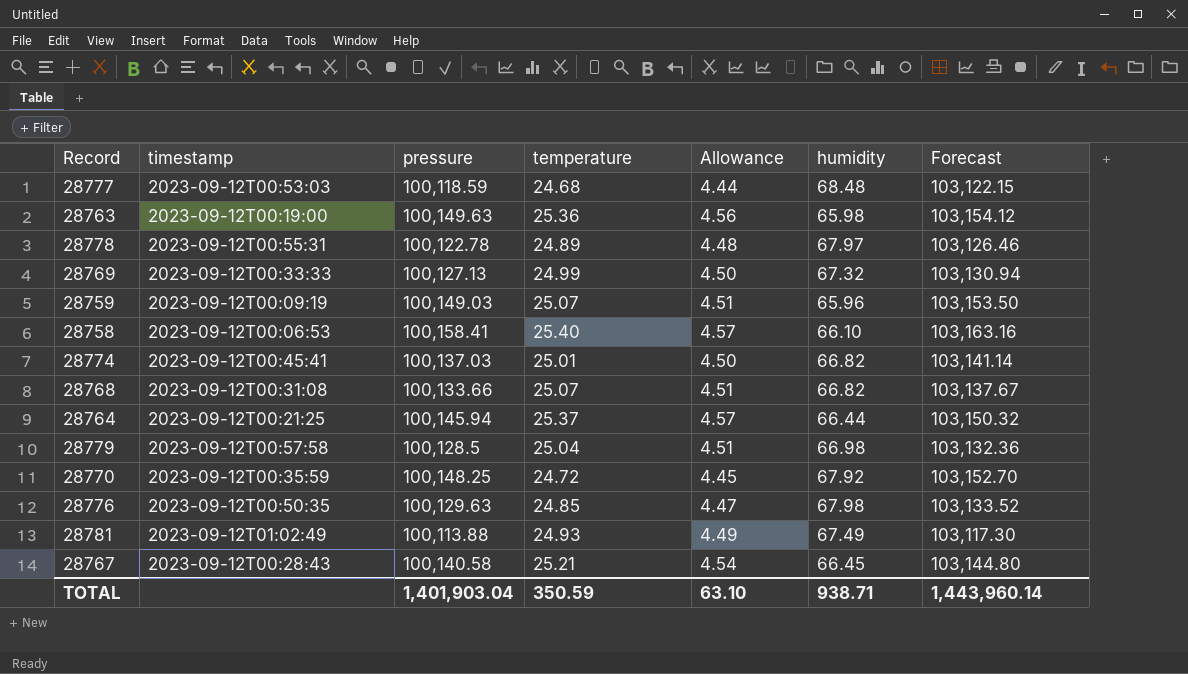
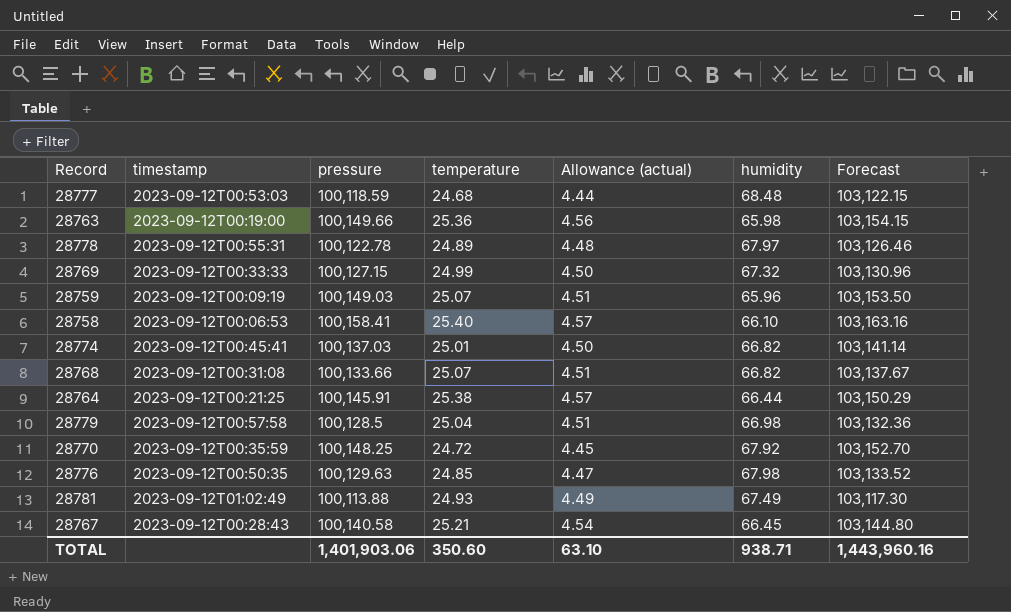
column name: Allowance -> Allowance (actual)
28763 | pressure: 100,149.63 -> 100,149.66
28763 | Forecast: 103,154.12 -> 103,154.15
28769 | pressure: 100,127.13 -> 100,127.15
28769 | Forecast: 103,130.94 -> 103,130.96
28764 | pressure: 100,145.94 -> 100,145.91
28764 | temperature: 25.37 -> 25.38
28764 | Forecast: 103,150.32 -> 103,150.29
TOTAL | pressure: 1,401,903.04 -> 1,401,903.06
TOTAL | temperature: 350.59 -> 350.60
TOTAL | Forecast: 1,443,960.14 -> 1,443,960.16

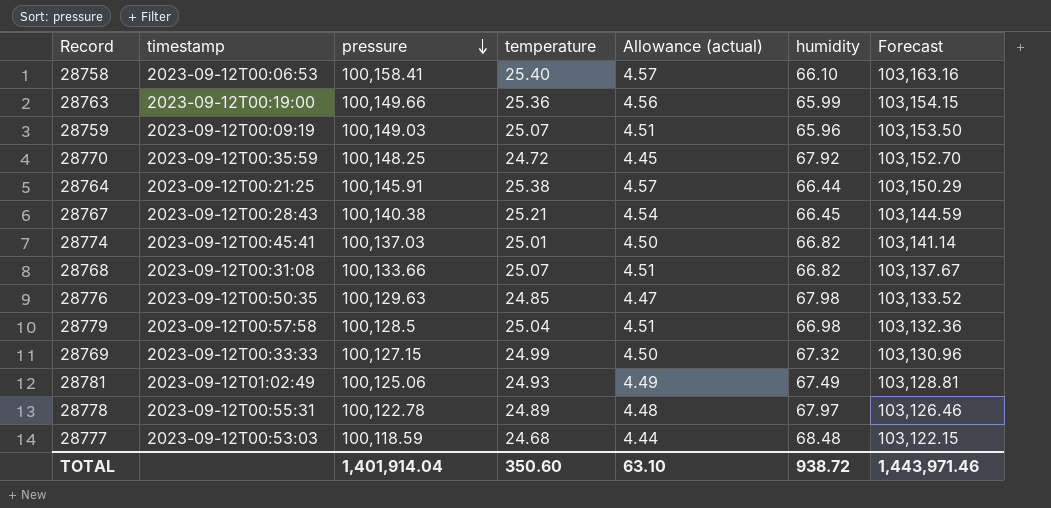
row order: none -> pressure descending
28763 | humidity: 65.98 -> 65.99
28767 | pressure: 100,140.58 -> 100,140.38
28767 | Forecast: 103,144.80 -> 103,144.59
28781 | pressure: 100,113.88 -> 100,125.06
28781 | Forecast: 103,117.30 -> 103,128.81
TOTAL | pressure: 1,401,903.06 -> 1,401,914.04
TOTAL | humidity: 938.71 -> 938.72
TOTAL | Forecast: 1,443,960.16 -> 1,443,971.46

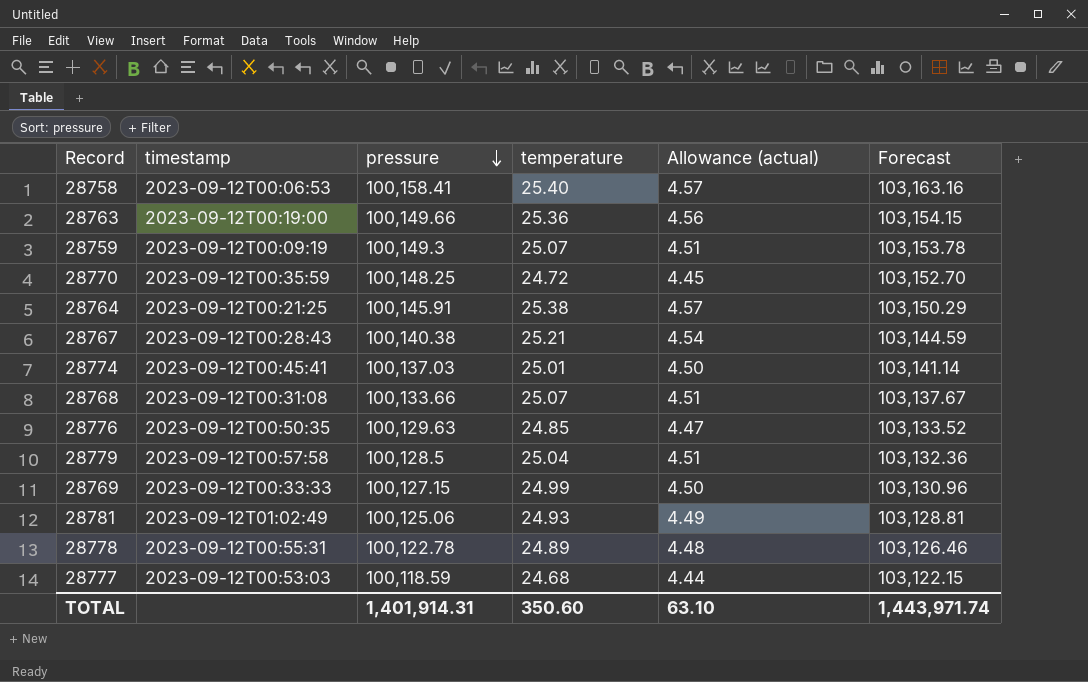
column humidity | position: 6 -> none
28759 | pressure: 100,149.03 -> 100,149.3
28759 | Forecast: 103,153.50 -> 103,153.78
TOTAL | pressure: 1,401,914.04 -> 1,401,914.31
TOTAL | Forecast: 1,443,971.46 -> 1,443,971.74

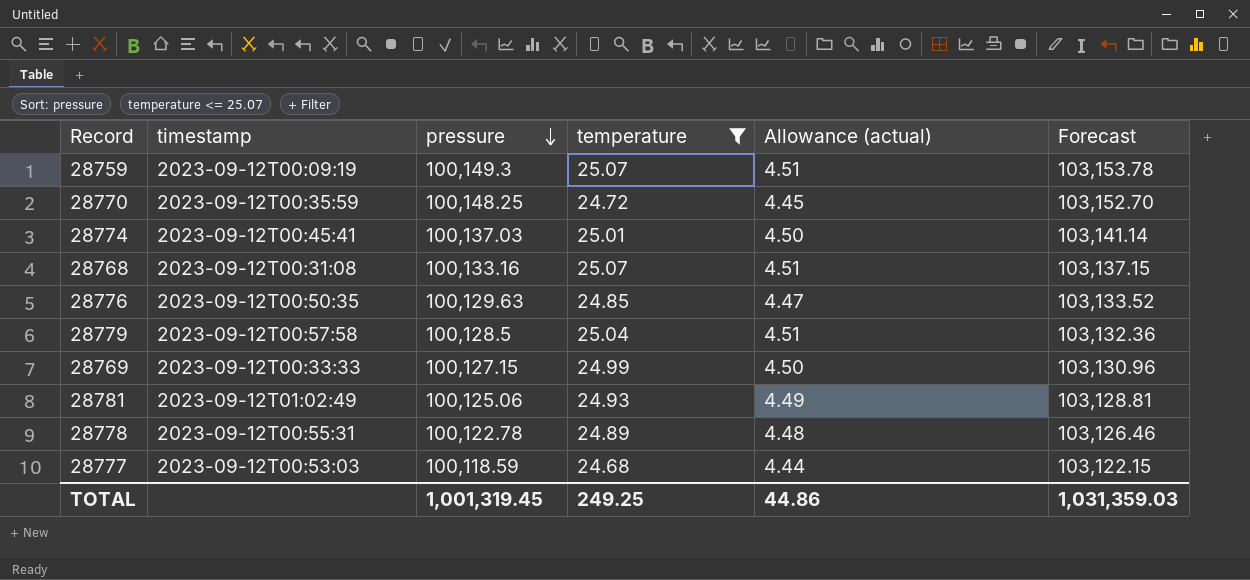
filter: none -> temperature <= 25.07
28768 | pressure: 100,133.66 -> 100,133.16
28768 | Forecast: 103,137.67 -> 103,137.15
TOTAL | pressure: 1,401,914.31 -> 1,001,319.45
TOTAL | temperature: 350.60 -> 249.25
TOTAL | Allowance (actual): 63.10 -> 44.86
TOTAL | Forecast: 1,443,971.74 -> 1,031,359.03

